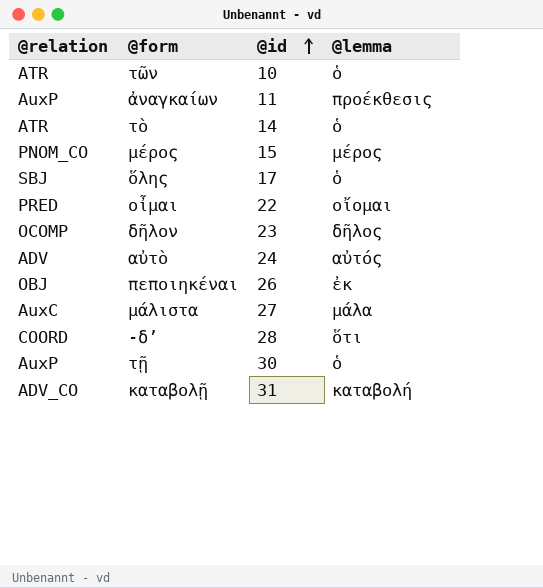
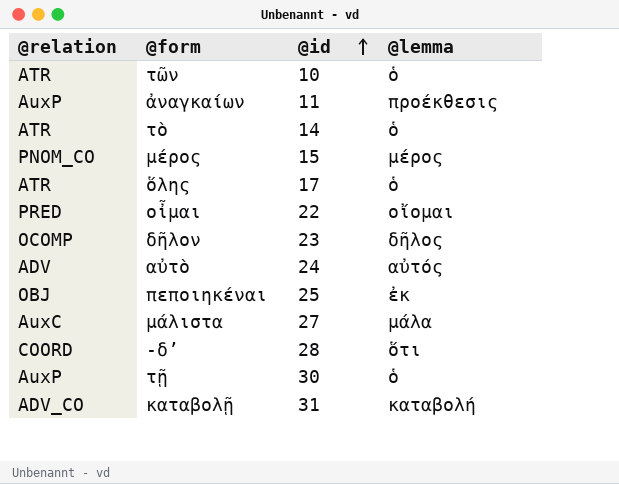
ὅλης | @relation: SBJ -> ATR
πεποιηκέναι | @id: 26 -> 25

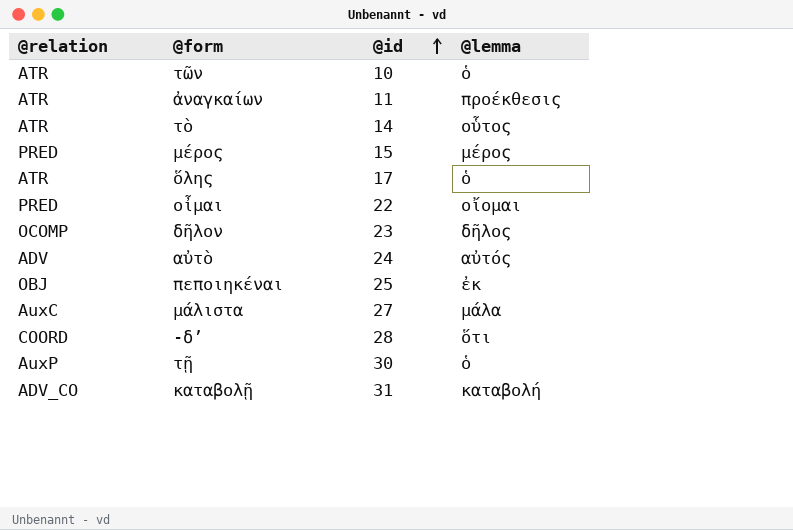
ἀναγκαίων | @relation: AuxP -> ATR
τὸ | @lemma: ὁ -> οὗτος
μέρος | @relation: PNOM_CO -> PRED

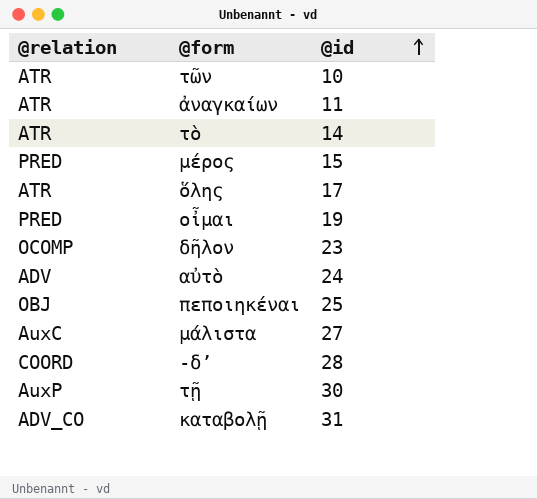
column @lemma | position: 4 -> none
οἶμαι | @id: 22 -> 19

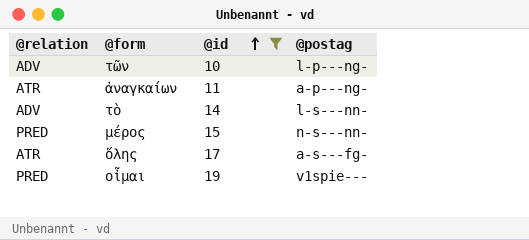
filter: none -> @id <= 19
column @postag | position: none -> 4
τῶν | @relation: ATR -> ADV
τὸ | @relation: ATR -> ADV

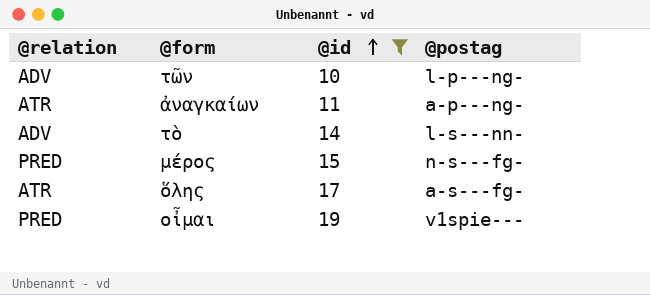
μέρος | @postag: n-s---nn- -> n-s---fg-

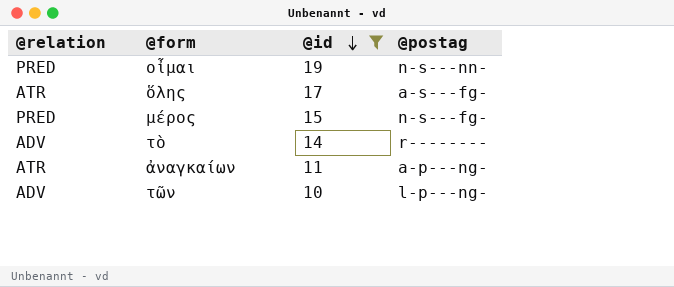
row order: @id ascending -> @id descending
οἶμαι | @postag: v1spie--- -> n-s---nn-
τὸ | @postag: l-s---nn- -> r--------

